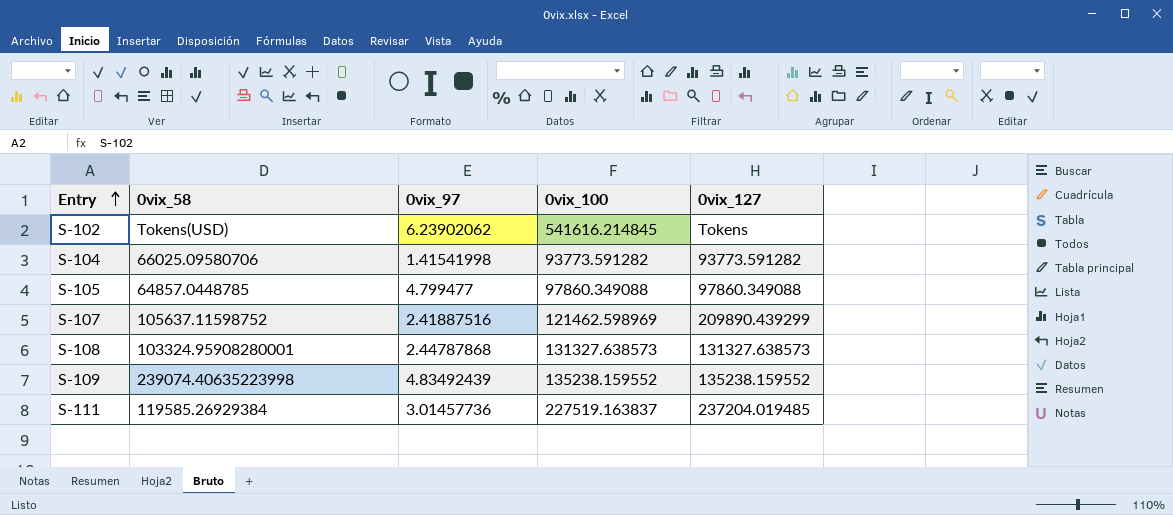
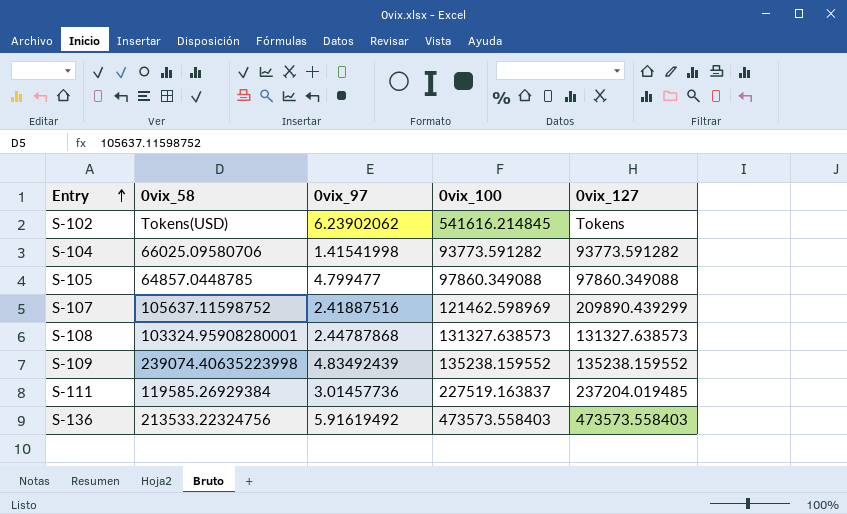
row S-136: none -> 213533.22324756 | 5.91619492 | 473573.558403 | 473573.558403

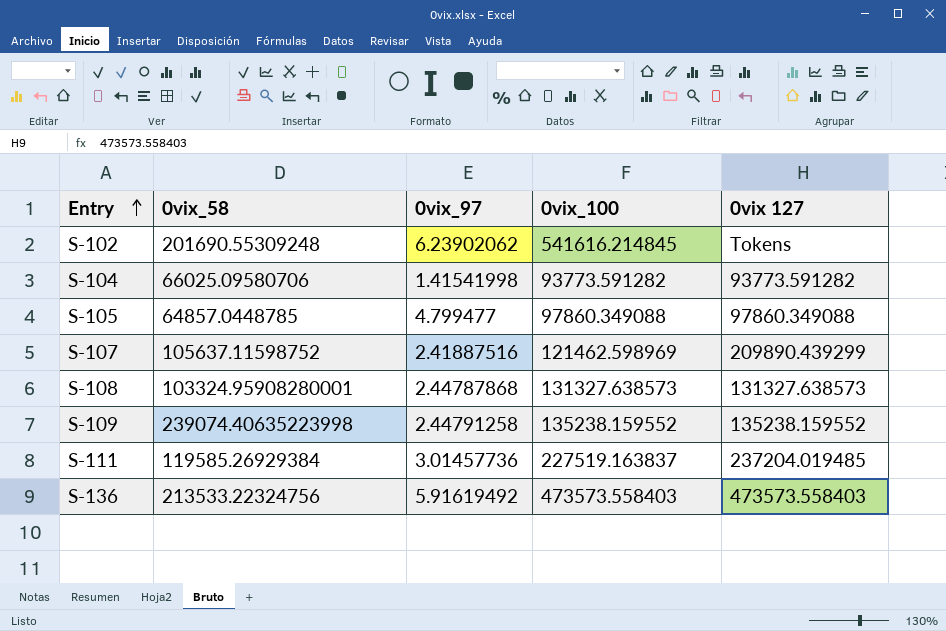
column name: 0vix_127 -> 0vix 127
S-102 | 0vix_58: Tokens(USD) -> 201690.55309248
S-109 | 0vix_97: 4.83492439 -> 2.44791258

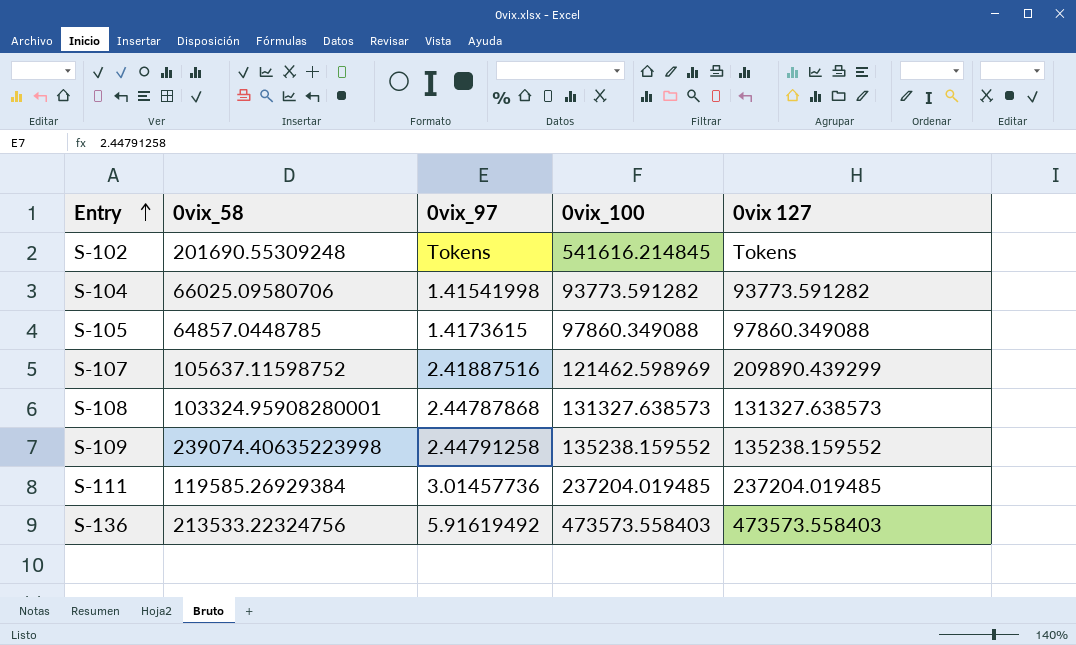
S-102 | 0vix_97: 6.23902062 -> Tokens
S-105 | 0vix_97: 4.799477 -> 1.4173615
S-111 | 0vix_100: 227519.163837 -> 237204.019485

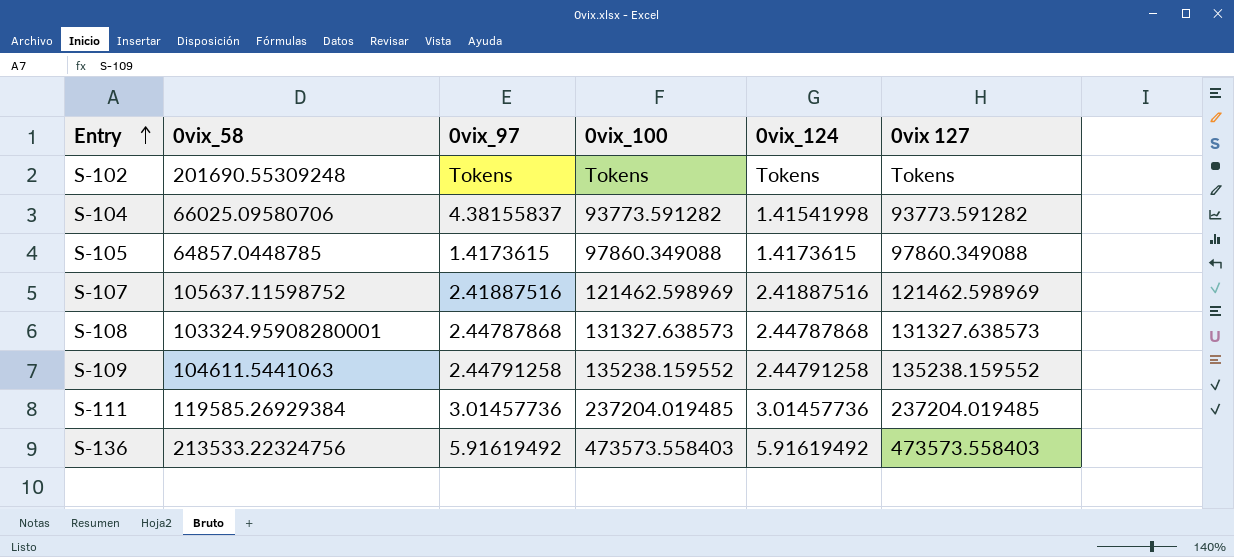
column 0vix_124 | position: none -> 5
S-102 | 0vix_100: 541616.214845 -> Tokens
S-104 | 0vix_97: 1.41541998 -> 4.38155837
S-107 | 0vix 127: 209890.439299 -> 121462.598969
S-109 | 0vix_58: 239074.40635223998 -> 104611.5441063

